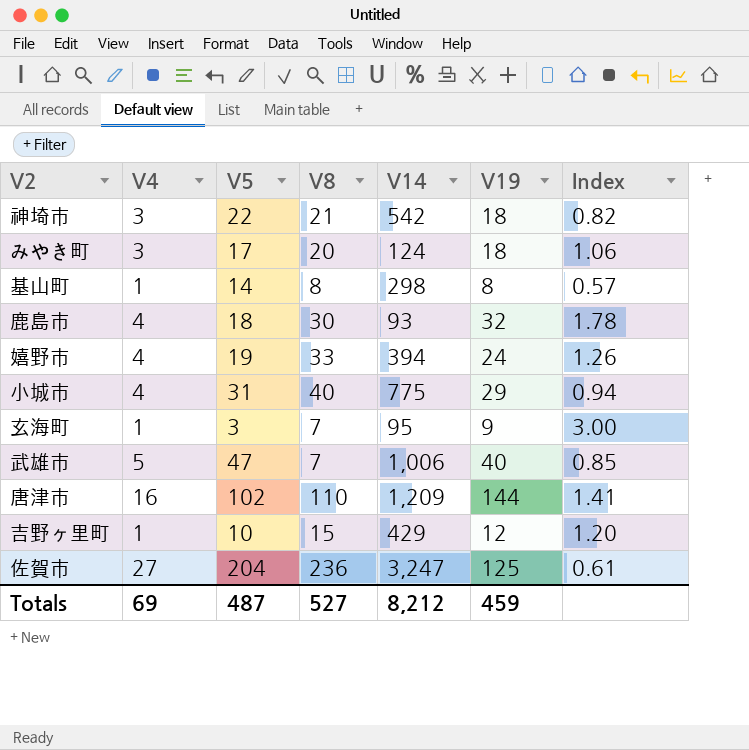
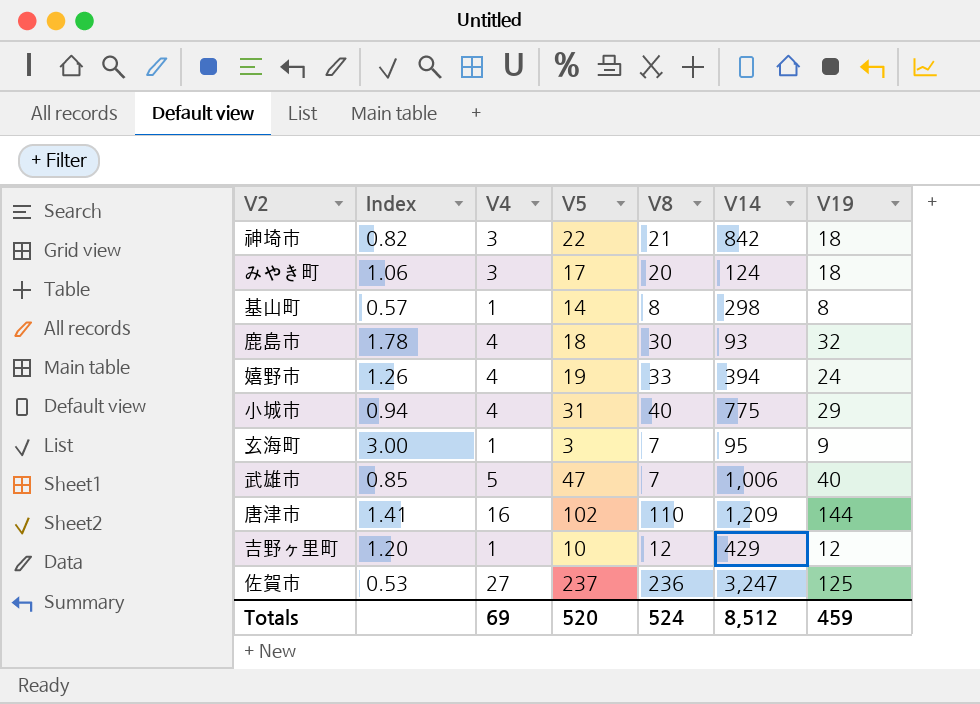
column Index | position: 7 -> 2
神埼市 | V14: 542 -> 842
吉野ヶ里町 | V8: 15 -> 12
佐賀市 | Index: 0.61 -> 0.53
佐賀市 | V5: 204 -> 237
Totals | V5: 487 -> 520
Totals | V8: 527 -> 524
Totals | V14: 8,212 -> 8,512

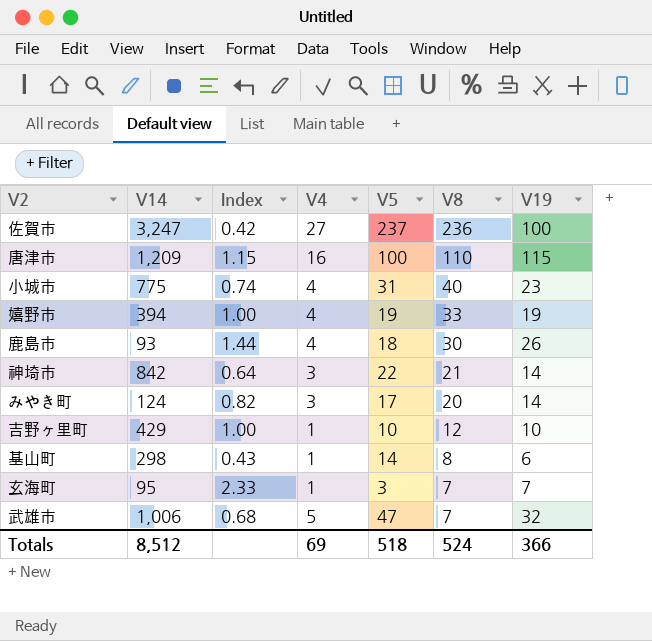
row order: none -> V8 descending
column V14 | position: 6 -> 2
佐賀市 | Index: 0.53 -> 0.42
佐賀市 | V19: 125 -> 100
唐津市 | Index: 1.41 -> 1.15
唐津市 | V5: 102 -> 100
唐津市 | V19: 144 -> 115
小城市 | Index: 0.94 -> 0.74
小城市 | V19: 29 -> 23
嬉野市 | Index: 1.26 -> 1.00
嬉野市 | V19: 24 -> 19
鹿島市 | Index: 1.78 -> 1.44
鹿島市 | V19: 32 -> 26
神埼市 | Index: 0.82 -> 0.64
神埼市 | V19: 18 -> 14
みやき町 | Index: 1.06 -> 0.82
みやき町 | V19: 18 -> 14
吉野ヶ里町 | Index: 1.20 -> 1.00
吉野ヶ里町 | V19: 12 -> 10
基山町 | Index: 0.57 -> 0.43
基山町 | V19: 8 -> 6
玄海町 | Index: 3.00 -> 2.33
玄海町 | V19: 9 -> 7
武雄市 | Index: 0.85 -> 0.68
武雄市 | V19: 40 -> 32
Totals | V5: 520 -> 518
Totals | V19: 459 -> 366

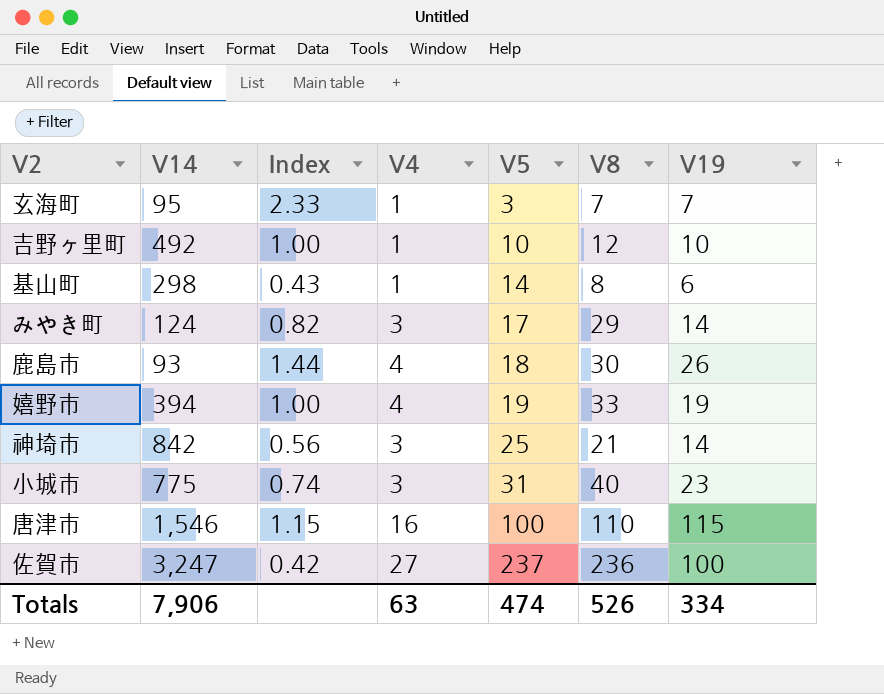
row order: V8 descending -> V5 ascending
row 武雄市: 1,006 | 0.68 | 5 | 47 | 7 | 32 -> none
吉野ヶ里町 | V14: 429 -> 492
みやき町 | V8: 20 -> 29
神埼市 | Index: 0.64 -> 0.56
神埼市 | V5: 22 -> 25
小城市 | V4: 4 -> 3
唐津市 | V14: 1,209 -> 1,546
Totals | V14: 8,512 -> 7,906
Totals | V4: 69 -> 63
Totals | V5: 518 -> 474
Totals | V8: 524 -> 526
Totals | V19: 366 -> 334

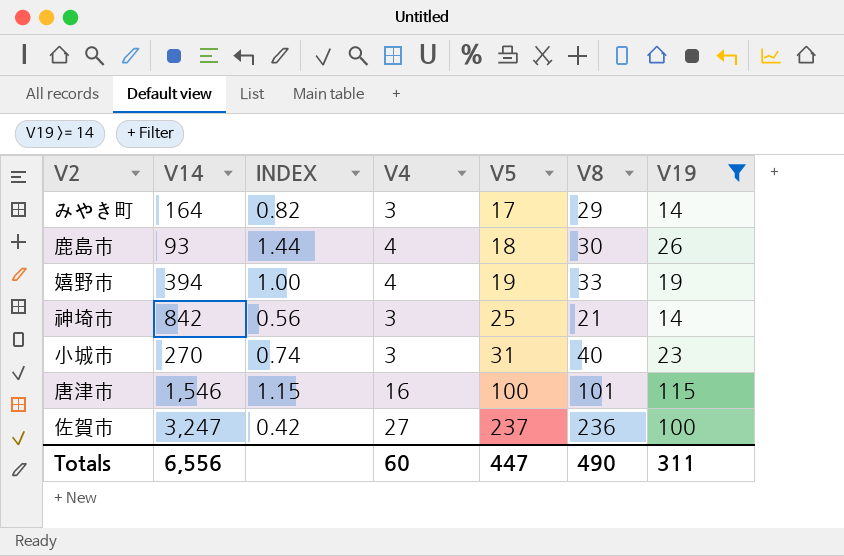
filter: none -> V19 >= 14
column name: Index -> INDEX
みやき町 | V14: 124 -> 164
小城市 | V14: 775 -> 270
唐津市 | V8: 110 -> 101
Totals | V14: 7,906 -> 6,556
Totals | V4: 63 -> 60
Totals | V5: 474 -> 447
Totals | V8: 526 -> 490
Totals | V19: 334 -> 311

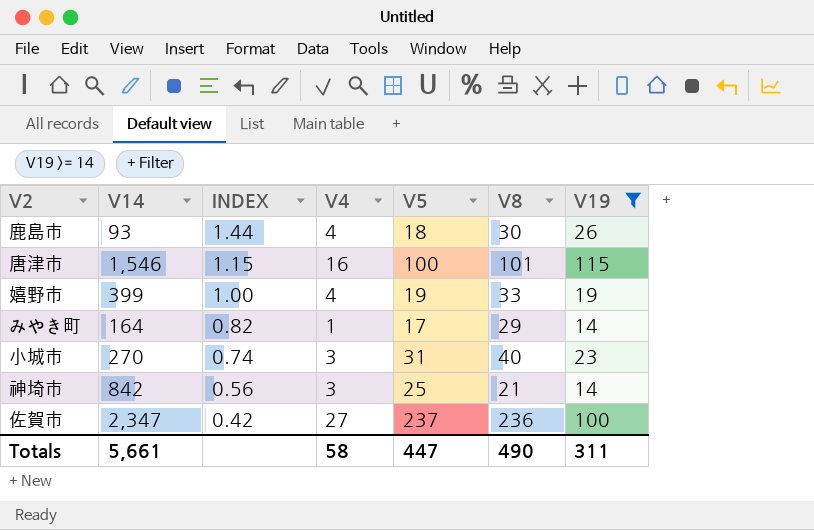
row order: V5 ascending -> INDEX descending
嬉野市 | V14: 394 -> 399
みやき町 | V4: 3 -> 1
佐賀市 | V14: 3,247 -> 2,347
Totals | V14: 6,556 -> 5,661
Totals | V4: 60 -> 58

